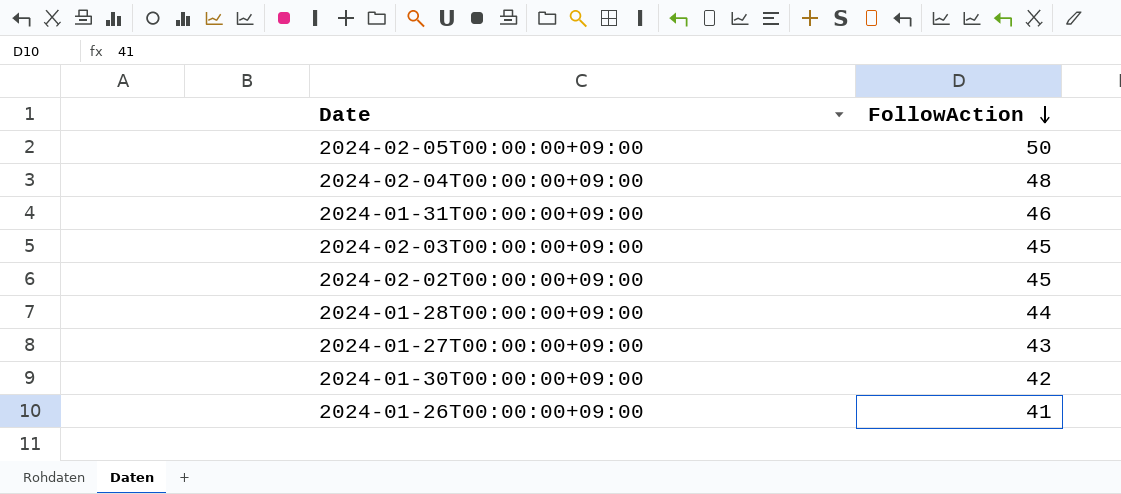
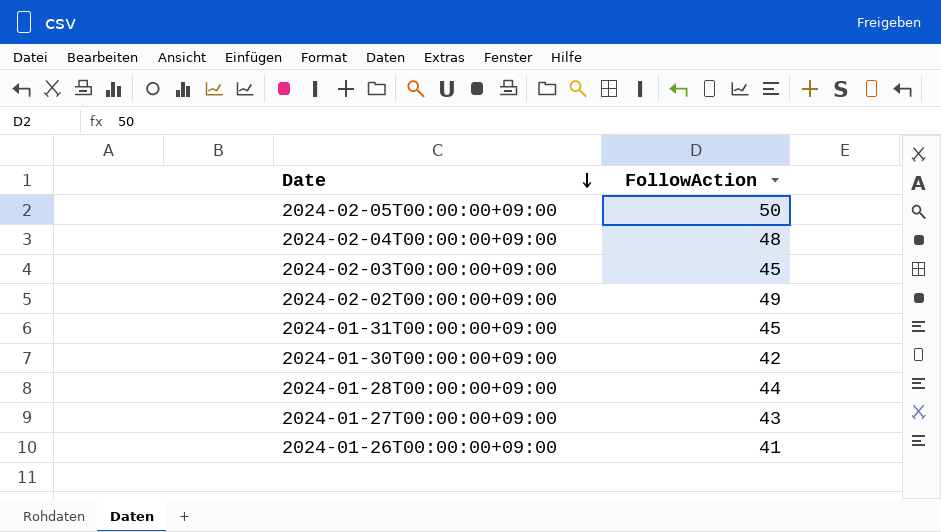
row order: FollowAction descending -> Date descending
2024-02-02T00:00:00+09:00 | FollowAction: 45 -> 49
2024-01-31T00:00:00+09:00 | FollowAction: 46 -> 45

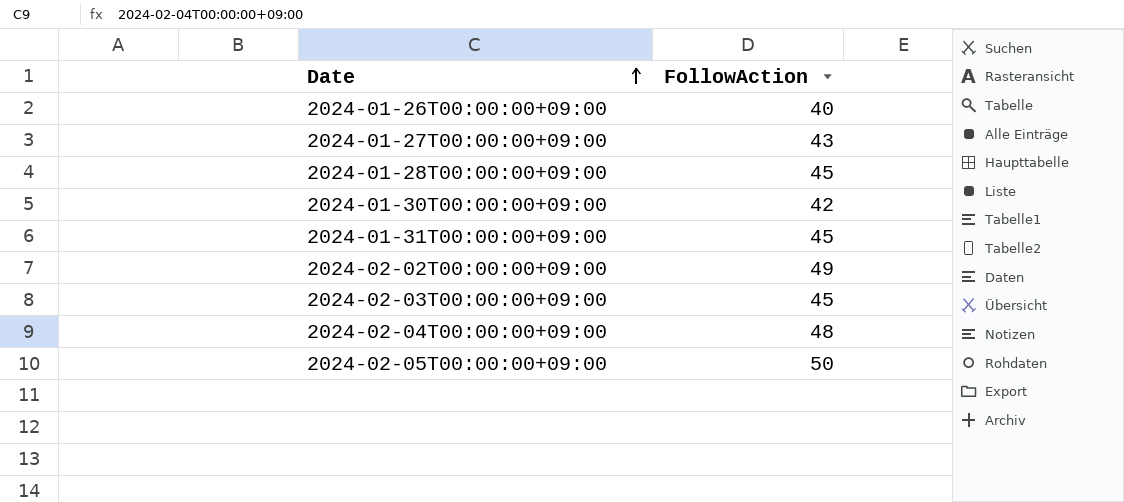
row order: Date descending -> Date ascending
2024-01-26T00:00:00+09:00 | FollowAction: 41 -> 40
2024-01-28T00:00:00+09:00 | FollowAction: 44 -> 45

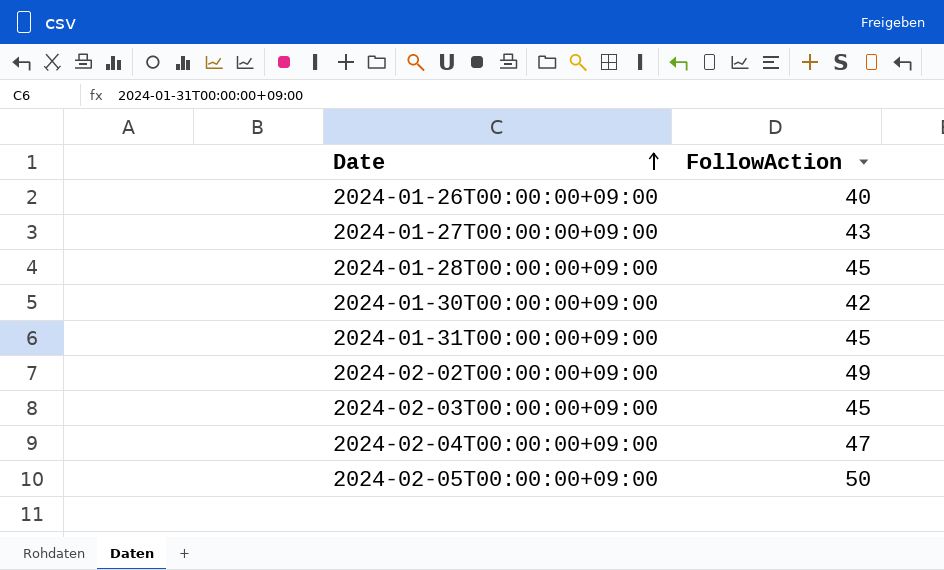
2024-02-04T00:00:00+09:00 | FollowAction: 48 -> 47

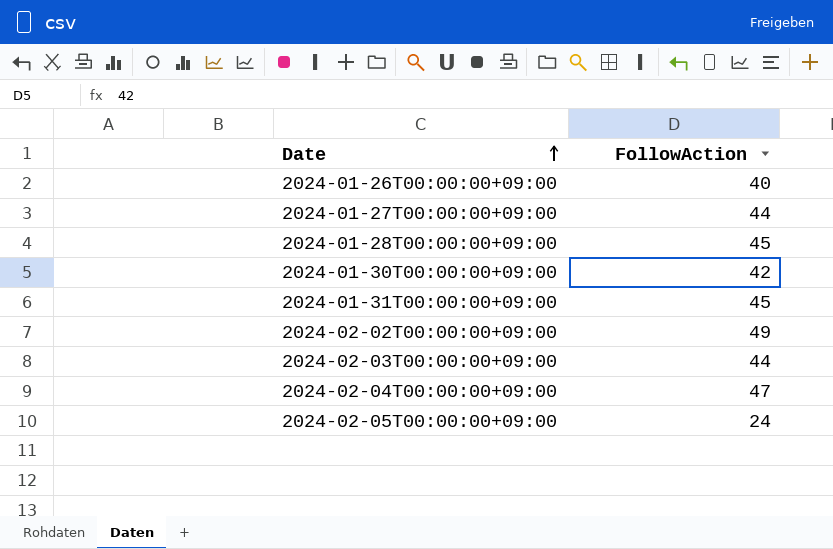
2024-01-27T00:00:00+09:00 | FollowAction: 43 -> 44
2024-02-03T00:00:00+09:00 | FollowAction: 45 -> 44
2024-02-05T00:00:00+09:00 | FollowAction: 50 -> 24

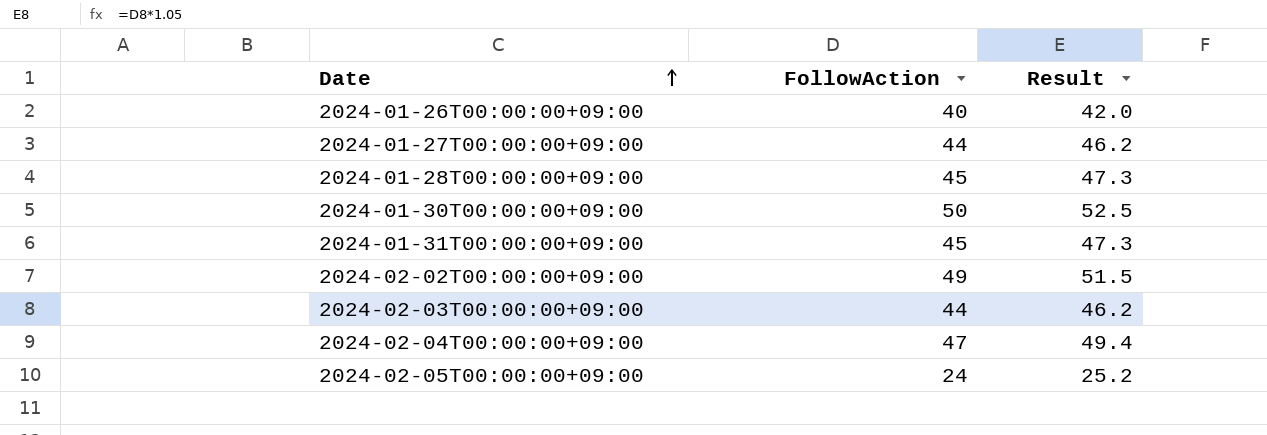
column Result | formula: none -> [FollowAction] * 1.05
2024-01-30T00:00:00+09:00 | FollowAction: 42 -> 50

